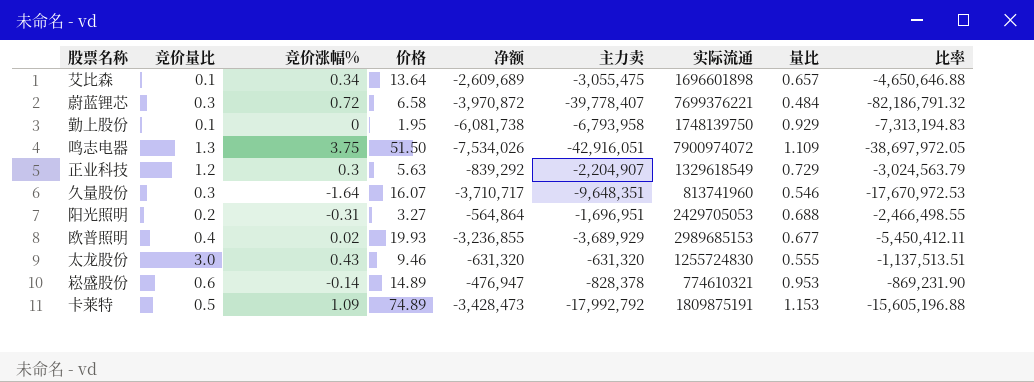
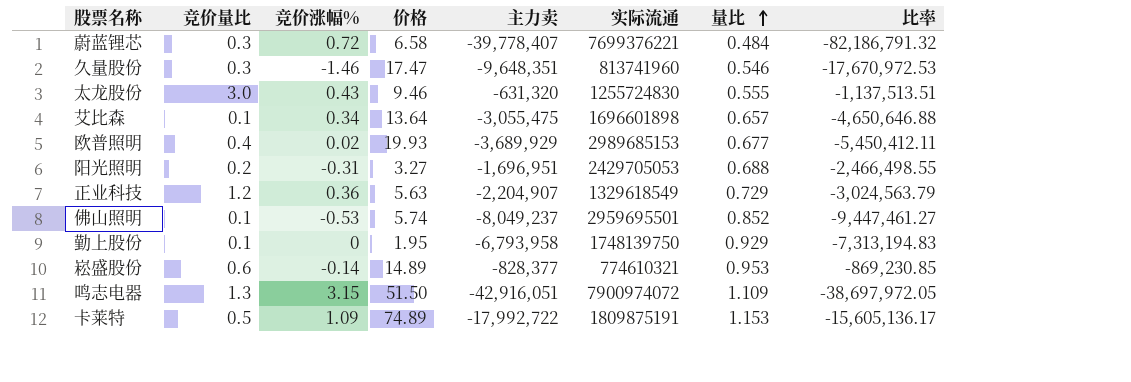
row order: none -> 量比 ascending
column 净额 | position: 5 -> none
久量股份 | 竞价涨幅%: -1.64 -> -1.46
久量股份 | 价格: 16.07 -> 17.47
正业科技 | 竞价涨幅%: 0.3 -> 0.36
row 佛山照明: none -> 0.1 | -0.53 | 5.74 | -8,049,237 | 2959695501 | 0.852 | -9,447,461.27
崧盛股份 | 主力卖: -828,378 -> -828,377
崧盛股份 | 比率: -869,231.90 -> -869,230.85
鸣志电器 | 竞价涨幅%: 3.75 -> 3.15
卡莱特 | 主力卖: -17,992,792 -> -17,992,722
卡莱特 | 比率: -15,605,196.88 -> -15,605,136.17

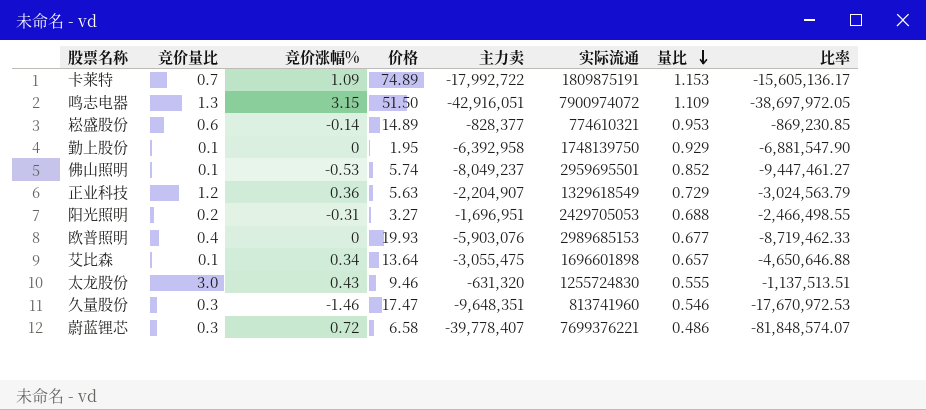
row order: 量比 ascending -> 量比 descending
卡莱特 | 竞价量比: 0.5 -> 0.7
勤上股份 | 主力卖: -6,793,958 -> -6,392,958
勤上股份 | 比率: -7,313,194.83 -> -6,881,547.90
欧普照明 | 竞价涨幅%: 0.02 -> 0
欧普照明 | 主力卖: -3,689,929 -> -5,903,076
欧普照明 | 比率: -5,450,412.11 -> -8,719,462.33
蔚蓝锂芯 | 量比: 0.484 -> 0.486
蔚蓝锂芯 | 比率: -82,186,791.32 -> -81,848,574.07

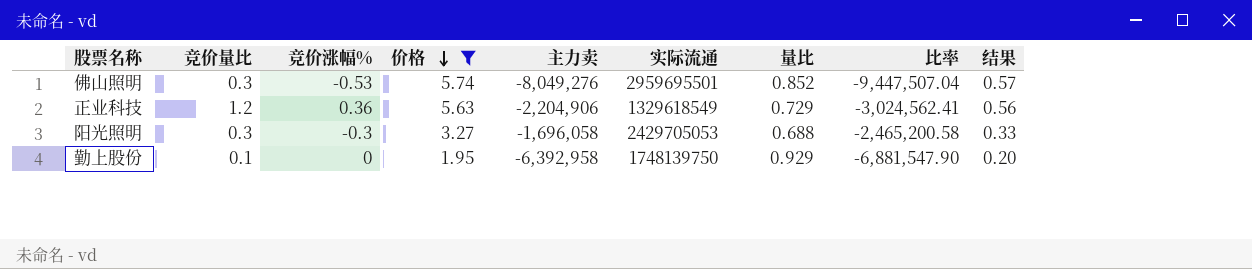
filter: none -> 价格 <= 5.74
row order: 量比 descending -> 价格 descending
column 结果 | formula: none -> [价格] * 0.1
佛山照明 | 竞价量比: 0.1 -> 0.3
佛山照明 | 主力卖: -8,049,237 -> -8,049,276
佛山照明 | 比率: -9,447,461.27 -> -9,447,507.04
正业科技 | 主力卖: -2,204,907 -> -2,204,906
正业科技 | 比率: -3,024,563.79 -> -3,024,562.41
阳光照明 | 竞价量比: 0.2 -> 0.3
阳光照明 | 竞价涨幅%: -0.31 -> -0.3
阳光照明 | 主力卖: -1,696,951 -> -1,696,058
阳光照明 | 比率: -2,466,498.55 -> -2,465,200.58

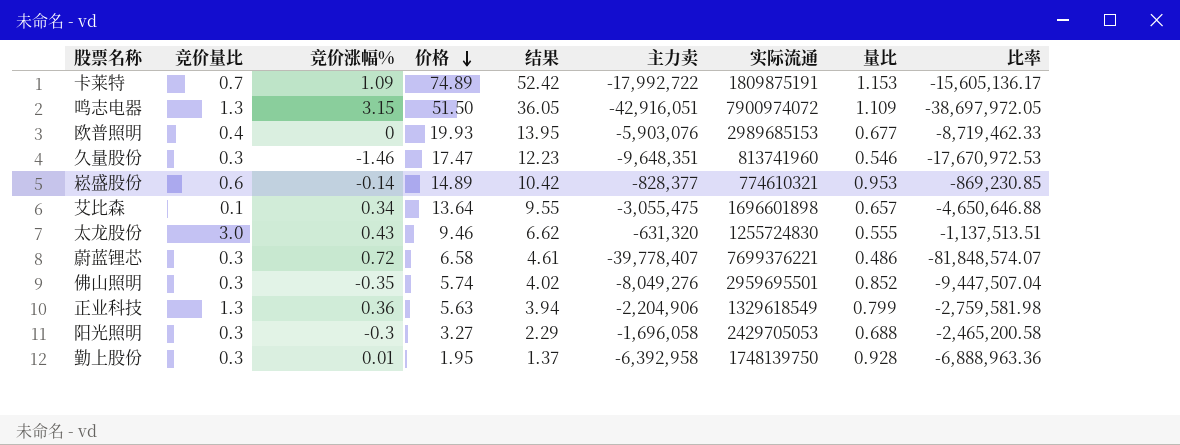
filter: 价格 <= 5.74 -> none
column 结果 | formula: [价格] * 0.1 -> [价格] * 0.7
column 结果 | position: 9 -> 5
佛山照明 | 竞价涨幅%: -0.53 -> -0.35
正业科技 | 竞价量比: 1.2 -> 1.3
正业科技 | 量比: 0.729 -> 0.799
正业科技 | 比率: -3,024,562.41 -> -2,759,581.98
勤上股份 | 竞价量比: 0.1 -> 0.3
勤上股份 | 竞价涨幅%: 0 -> 0.01
勤上股份 | 量比: 0.929 -> 0.928
勤上股份 | 比率: -6,881,547.90 -> -6,888,963.36

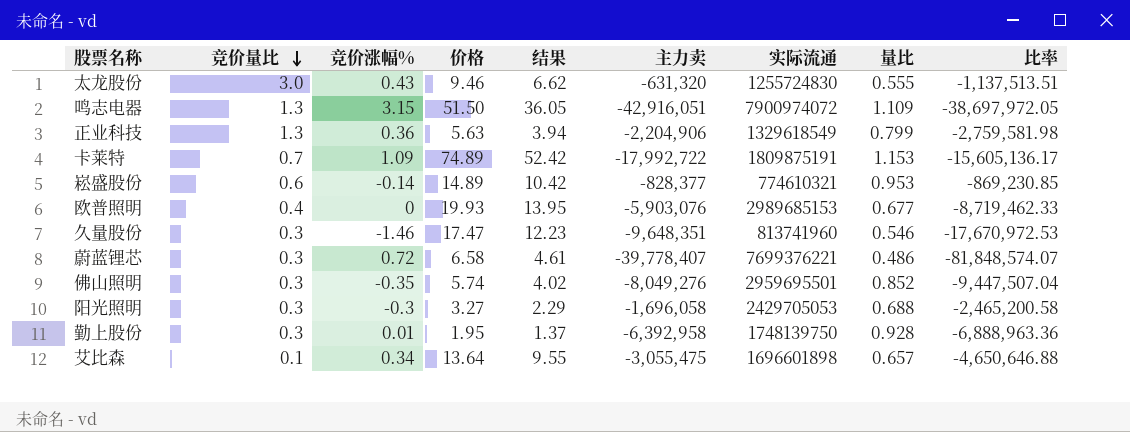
row order: 价格 descending -> 竞价量比 descending

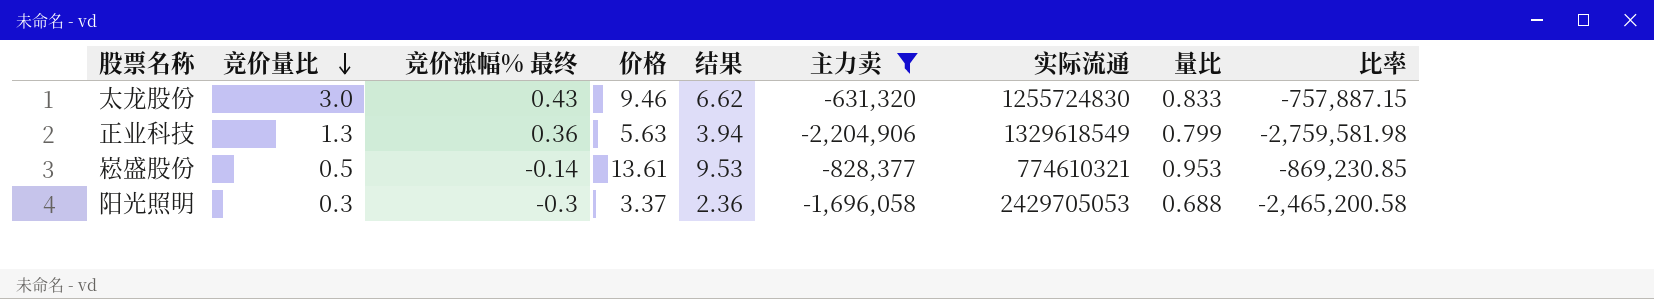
filter: none -> 主力卖 >= -2,204,906
column name: 竞价涨幅% -> 竞价涨幅% 最终
太龙股份 | 量比: 0.555 -> 0.833
太龙股份 | 比率: -1,137,513.51 -> -757,887.15
崧盛股份 | 竞价量比: 0.6 -> 0.5
崧盛股份 | 价格: 14.89 -> 13.61
崧盛股份 | 结果: 10.42 -> 9.53
阳光照明 | 价格: 3.27 -> 3.37
阳光照明 | 结果: 2.29 -> 2.36

